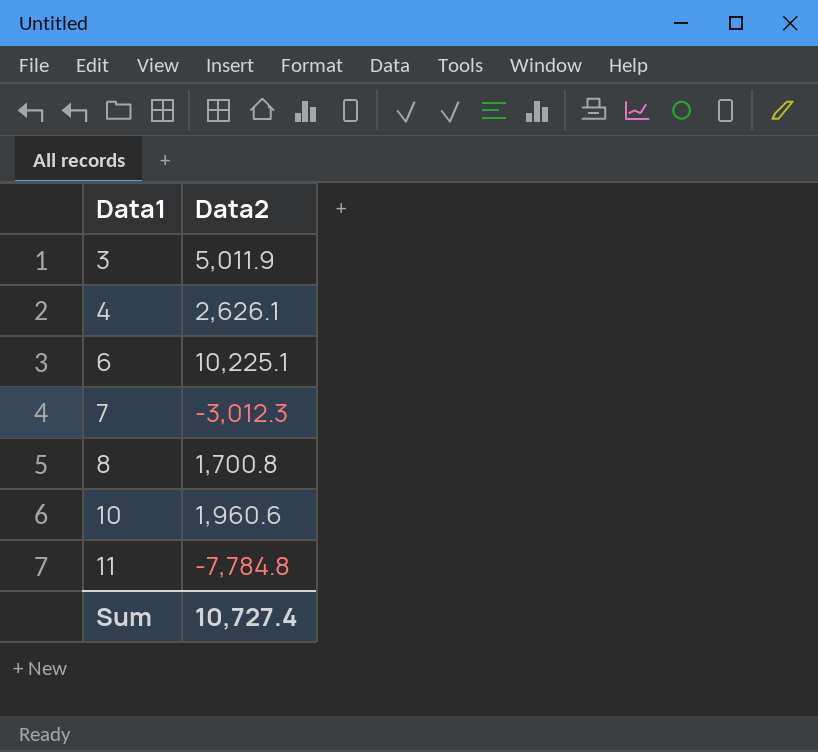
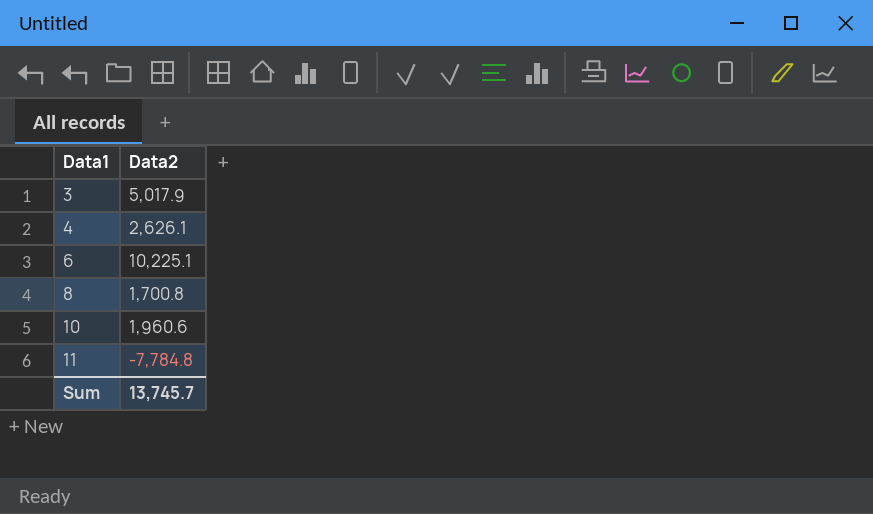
row 7: -3,012.3 -> none
3 | Data2: 5,011.9 -> 5,017.9
Sum | Data2: 10,727.4 -> 13,745.7

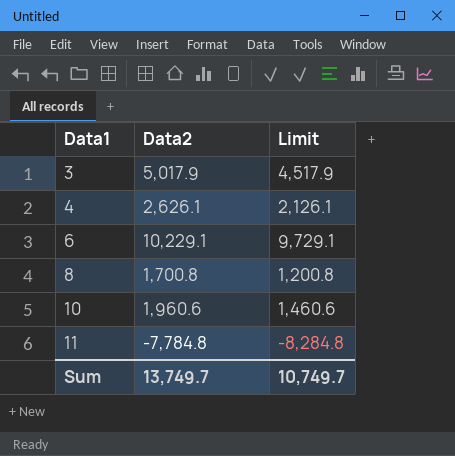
column Limit | formula: none -> [Data2] - 500
6 | Data2: 10,225.1 -> 10,229.1
Sum | Data2: 13,745.7 -> 13,749.7

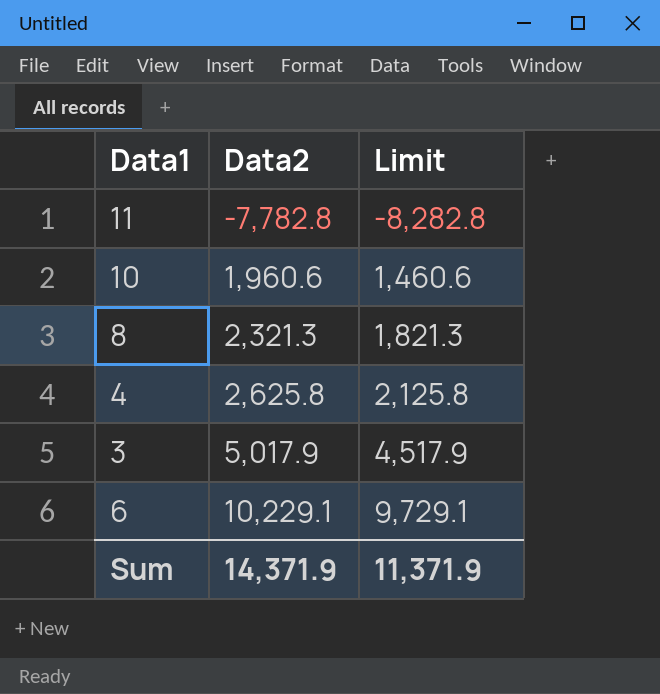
row order: Data1 ascending -> Data2 ascending
11 | Data2: -7,784.8 -> -7,782.8
11 | Limit: -8,284.8 -> -8,282.8
8 | Data2: 1,700.8 -> 2,321.3
8 | Limit: 1,200.8 -> 1,821.3
4 | Data2: 2,626.1 -> 2,625.8
4 | Limit: 2,126.1 -> 2,125.8
Sum | Data2: 13,749.7 -> 14,371.9
Sum | Limit: 10,749.7 -> 11,371.9

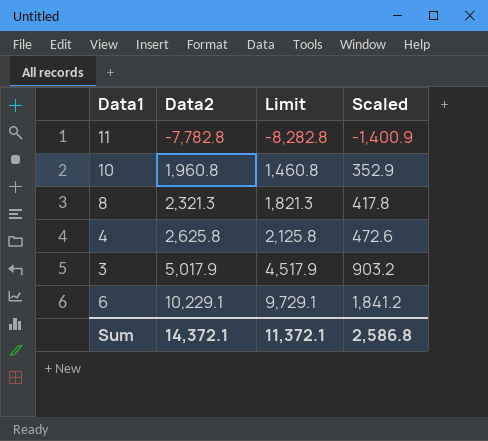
column Scaled | formula: none -> [Data2] * 0.18
10 | Data2: 1,960.6 -> 1,960.8
10 | Limit: 1,460.6 -> 1,460.8
Sum | Data2: 14,371.9 -> 14,372.1
Sum | Limit: 11,371.9 -> 11,372.1

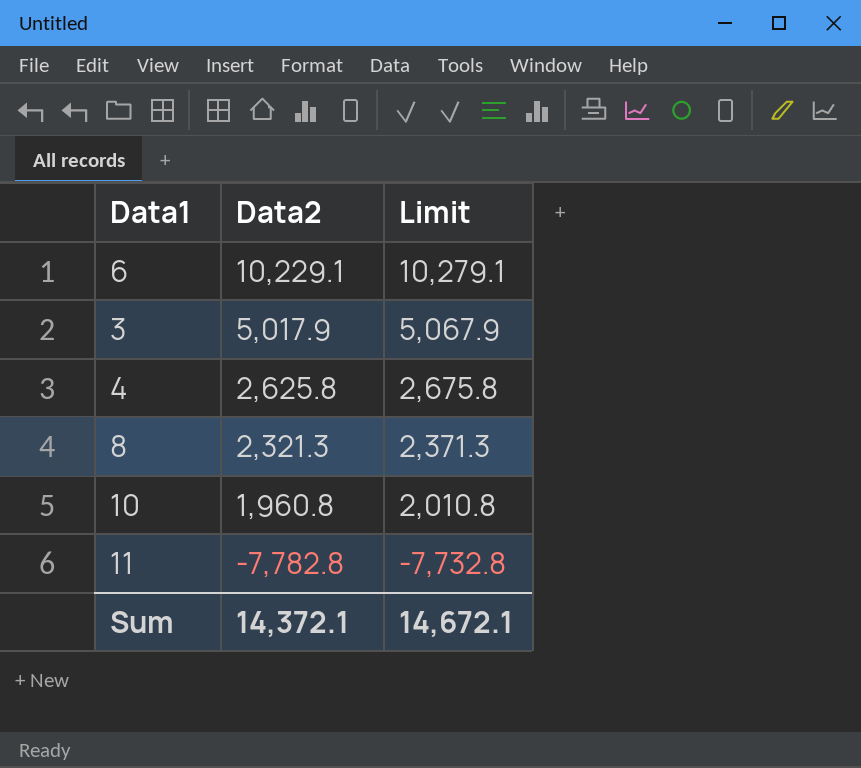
row order: Data2 ascending -> Data2 descending
column Scaled | formula: [Data2] * 0.18 -> none
column Limit | formula: [Data2] - 500 -> [Data2] + 50
Sum | Limit: 11,372.1 -> 14,672.1

